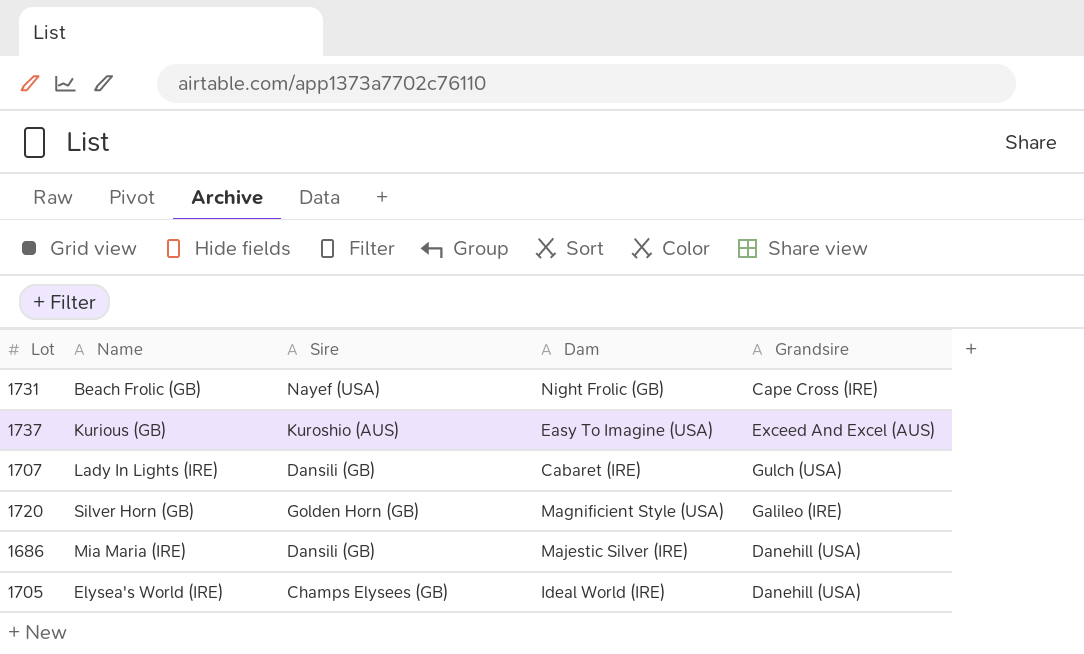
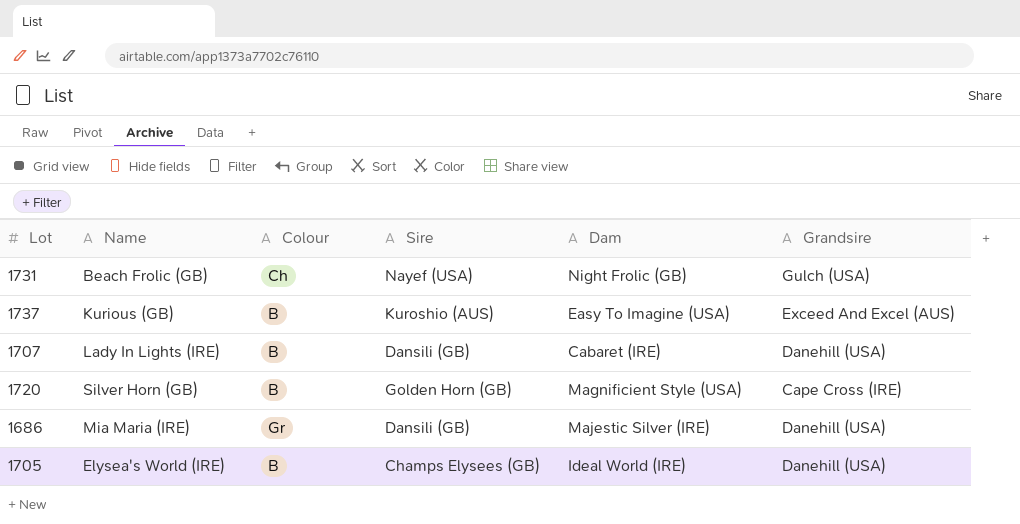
column Colour | position: none -> 3
1731 | Grandsire: Cape Cross (IRE) -> Gulch (USA)
1707 | Grandsire: Gulch (USA) -> Danehill (USA)
1720 | Grandsire: Galileo (IRE) -> Cape Cross (IRE)

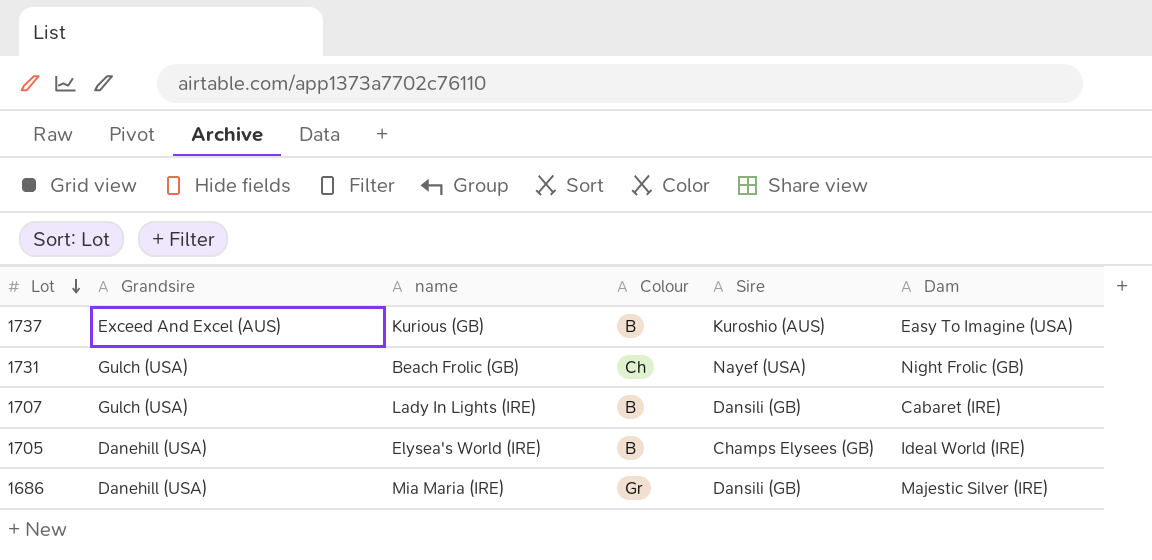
row order: none -> Lot descending
column Grandsire | position: 6 -> 2
column name: Name -> name
row 1720: Silver Horn (GB) | B | Golden Horn (GB) | Magnificient Style (USA) | Cape Cross (IRE) -> none
1707 | Grandsire: Danehill (USA) -> Gulch (USA)

